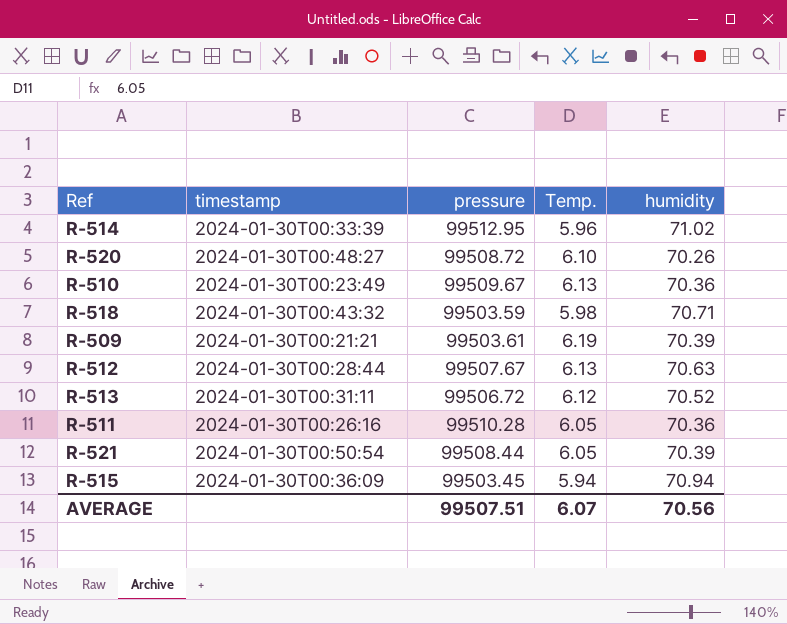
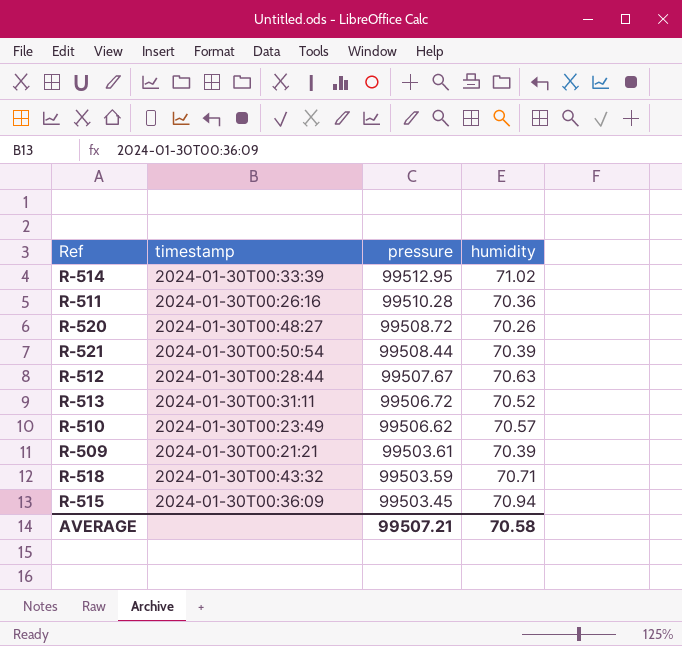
row order: none -> pressure descending
column Temp. | position: 4 -> none
R-510 | pressure: 99509.67 -> 99506.62
R-510 | humidity: 70.36 -> 70.57
AVERAGE | pressure: 99507.51 -> 99507.21
AVERAGE | humidity: 70.56 -> 70.58

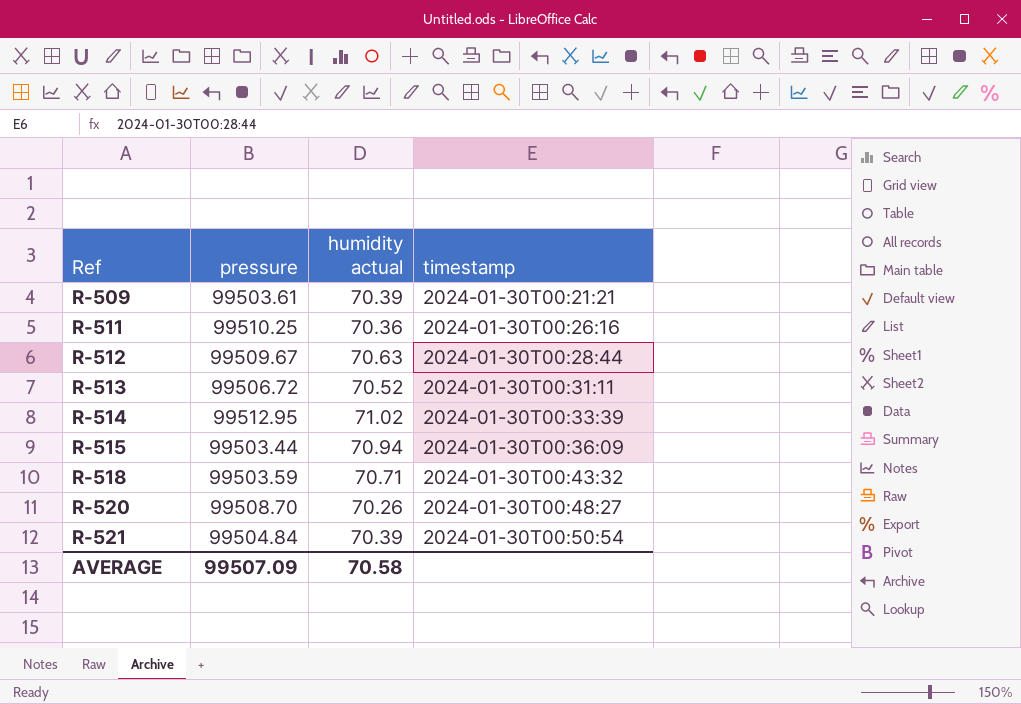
row order: pressure descending -> Ref ascending
column name: humidity -> humidity actual
column timestamp | position: 2 -> 4
row R-510: 2024-01-30T00:23:49 | 99506.62 | 70.57 -> none
R-511 | pressure: 99510.28 -> 99510.25
R-512 | pressure: 99507.67 -> 99509.67
R-515 | pressure: 99503.45 -> 99503.44
R-520 | pressure: 99508.72 -> 99508.70
R-521 | pressure: 99508.44 -> 99504.84
AVERAGE | pressure: 99507.21 -> 99507.09

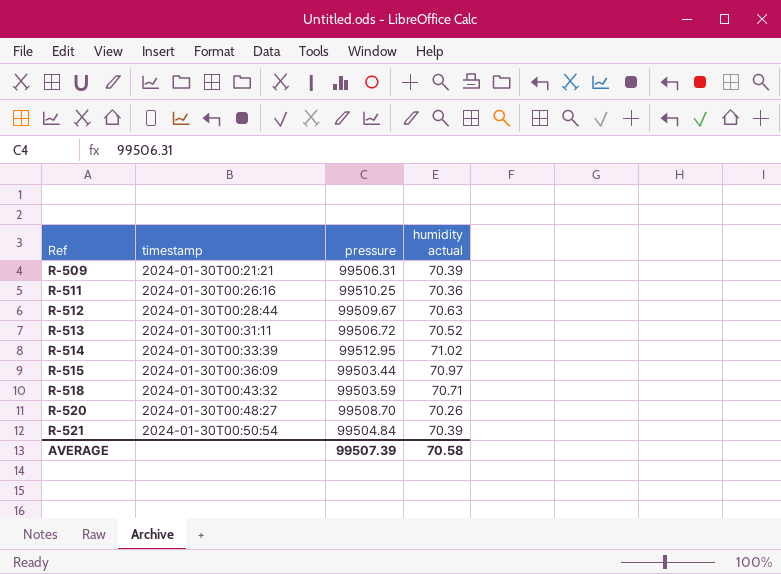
column timestamp | position: 4 -> 2
R-509 | pressure: 99503.61 -> 99506.31
R-515 | humidity actual: 70.94 -> 70.97
AVERAGE | pressure: 99507.09 -> 99507.39

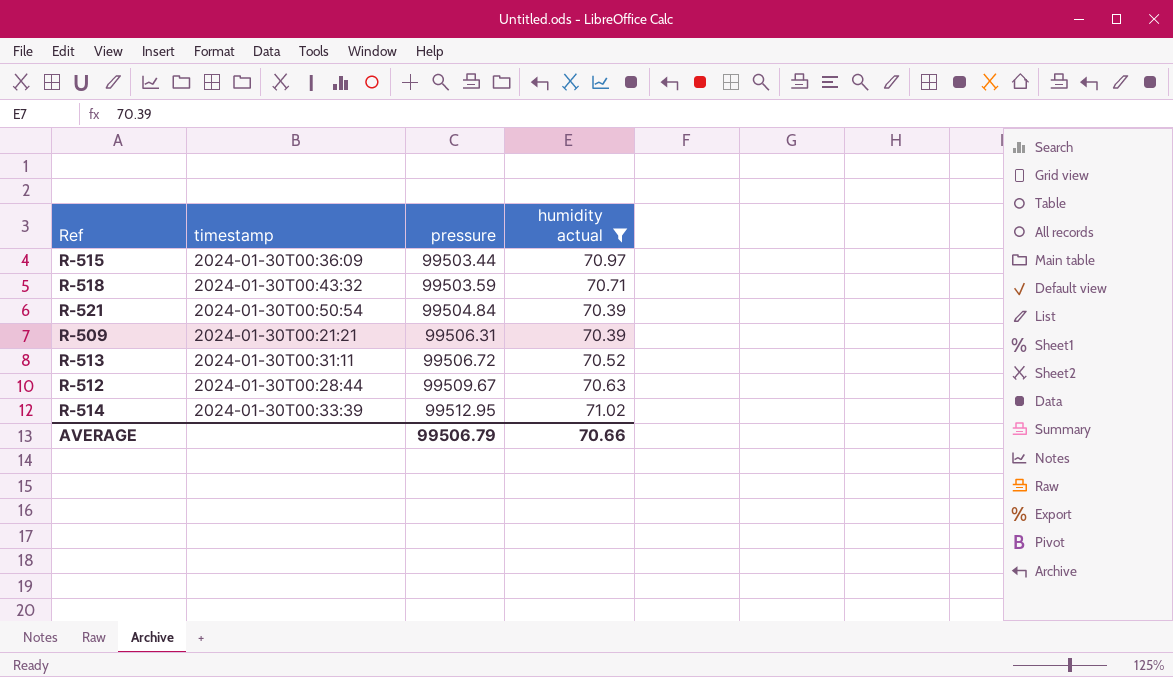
filter: none -> humidity actual >= 70.39
row order: Ref ascending -> pressure ascending
AVERAGE | pressure: 99507.39 -> 99506.79
AVERAGE | humidity actual: 70.58 -> 70.66

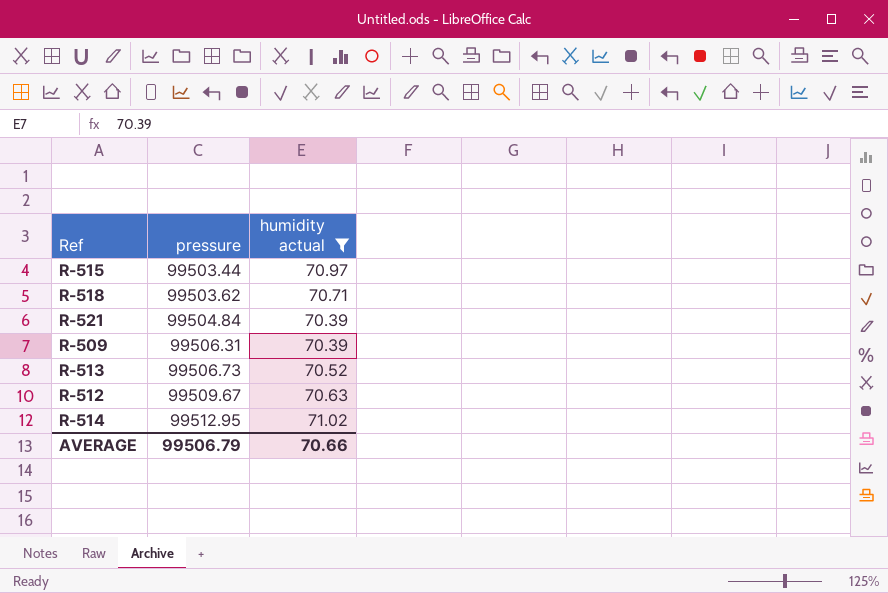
column timestamp | position: 2 -> none
R-518 | pressure: 99503.59 -> 99503.62
R-513 | pressure: 99506.72 -> 99506.73

